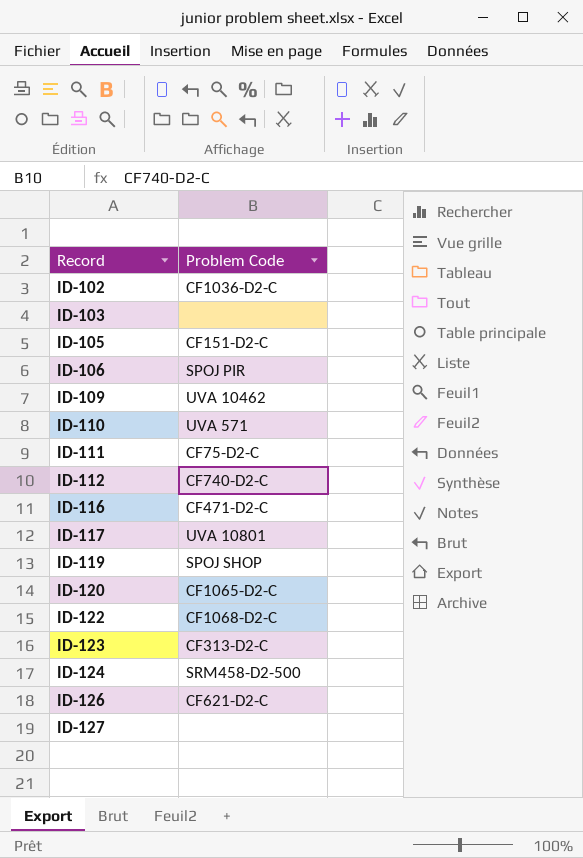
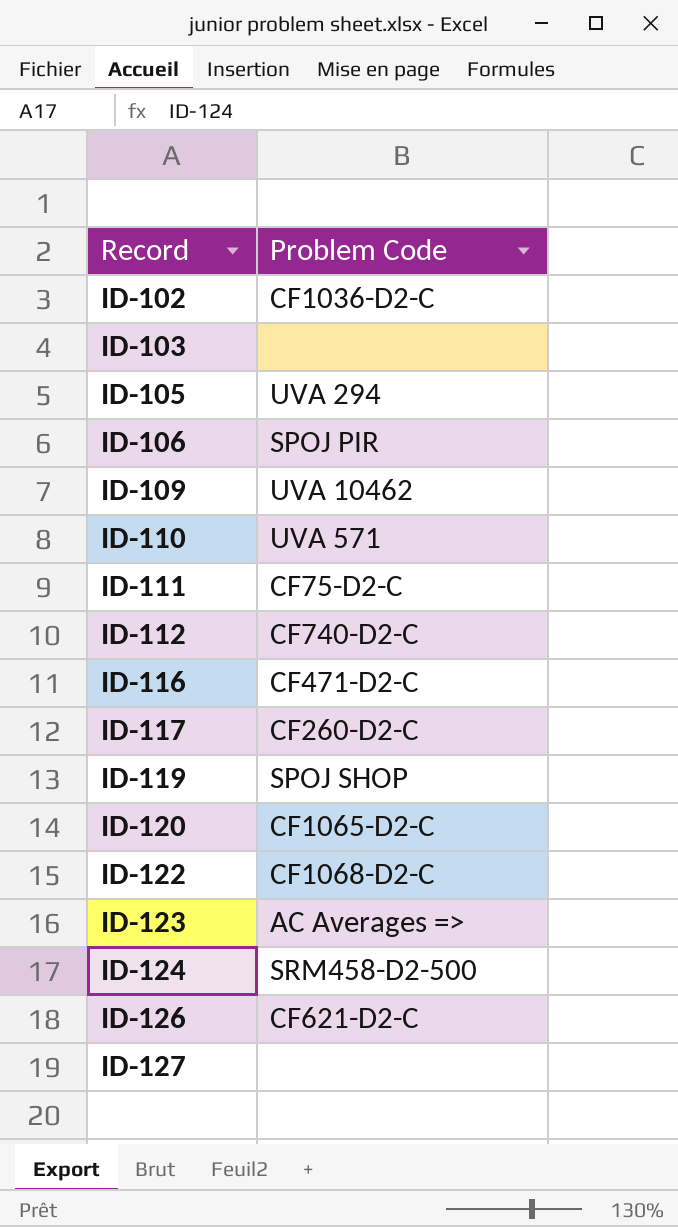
ID-105 | Problem Code: CF151-D2-C -> UVA 294
ID-117 | Problem Code: UVA 10801 -> CF260-D2-C
ID-123 | Problem Code: CF313-D2-C -> AC Averages =>

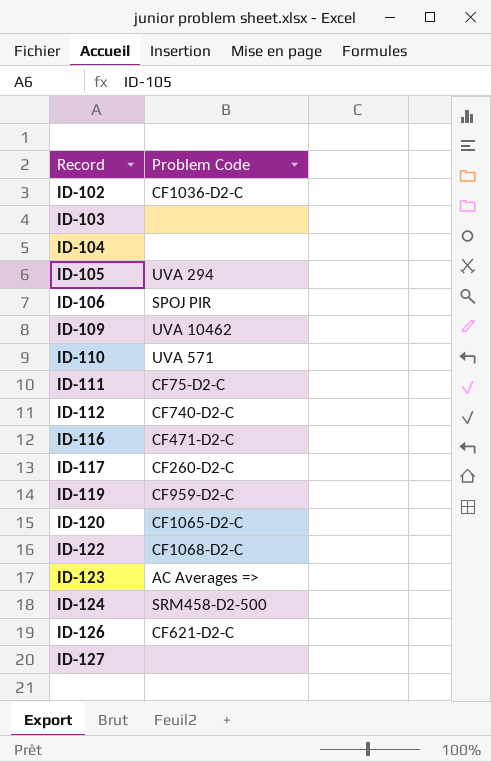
row ID-104: none -> none
ID-119 | Problem Code: SPOJ SHOP -> CF959-D2-C

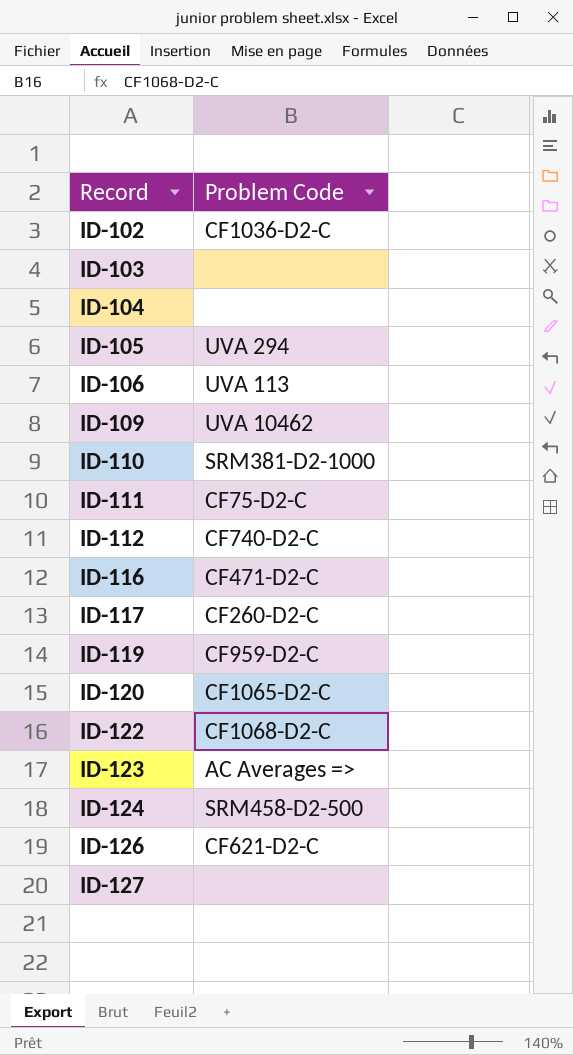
ID-106 | Problem Code: SPOJ PIR -> UVA 113
ID-110 | Problem Code: UVA 571 -> SRM381-D2-1000

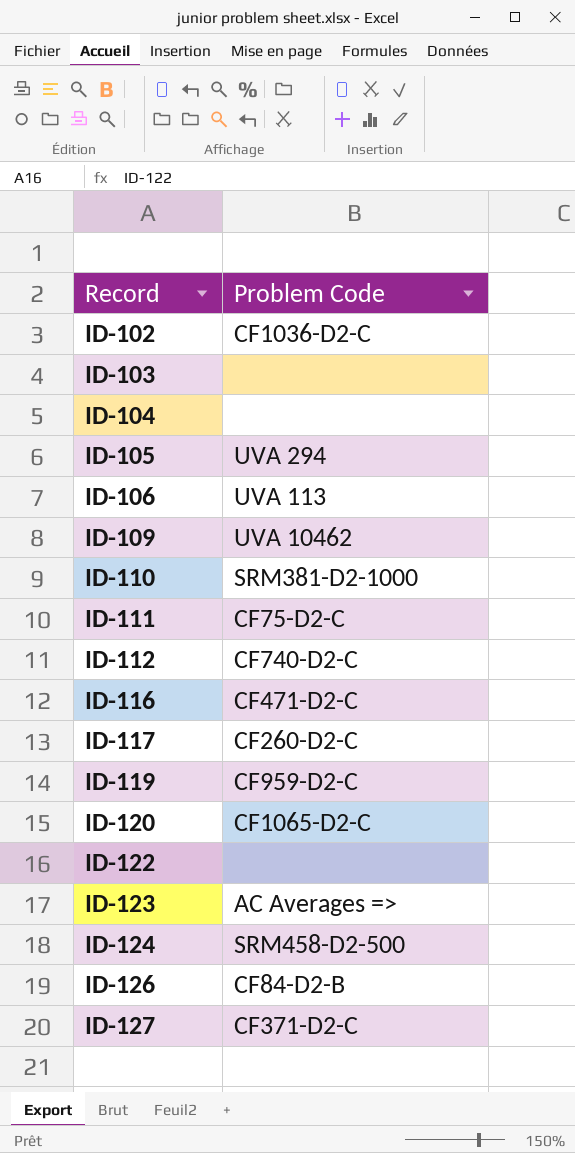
ID-122 | Problem Code: CF1068-D2-C -> none
ID-126 | Problem Code: CF621-D2-C -> CF84-D2-B
ID-127 | Problem Code: none -> CF371-D2-C

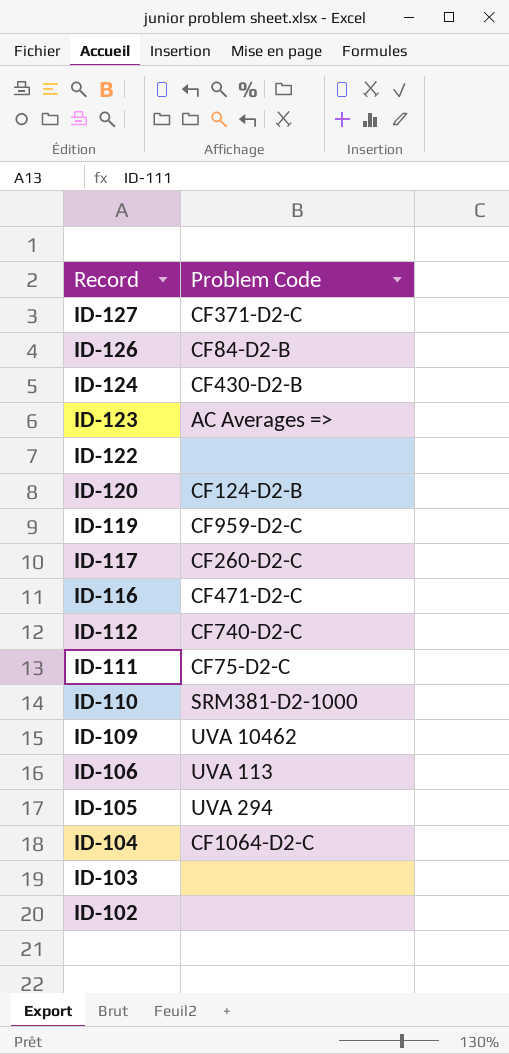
row order: Record ascending -> Record descending
ID-124 | Problem Code: SRM458-D2-500 -> CF430-D2-B
ID-120 | Problem Code: CF1065-D2-C -> CF124-D2-B
ID-104 | Problem Code: none -> CF1064-D2-C
ID-102 | Problem Code: CF1036-D2-C -> none

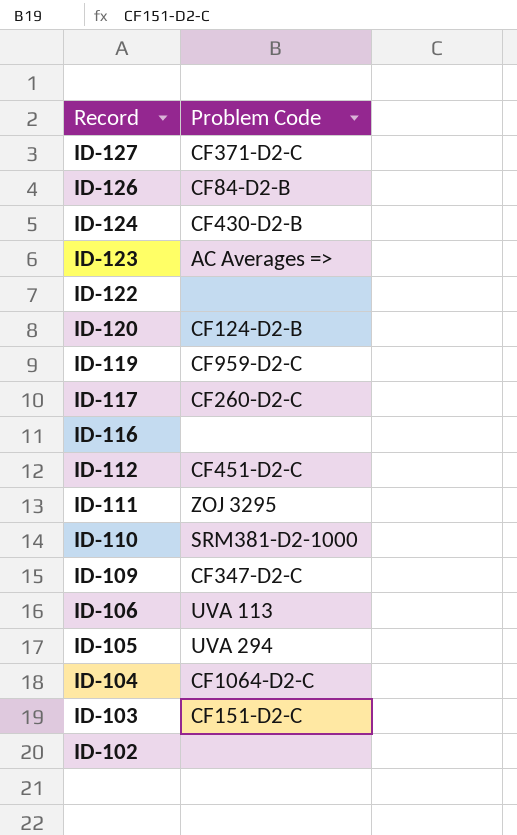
ID-116 | Problem Code: CF471-D2-C -> none
ID-112 | Problem Code: CF740-D2-C -> CF451-D2-C
ID-111 | Problem Code: CF75-D2-C -> ZOJ 3295
ID-109 | Problem Code: UVA 10462 -> CF347-D2-C
ID-103 | Problem Code: none -> CF151-D2-C

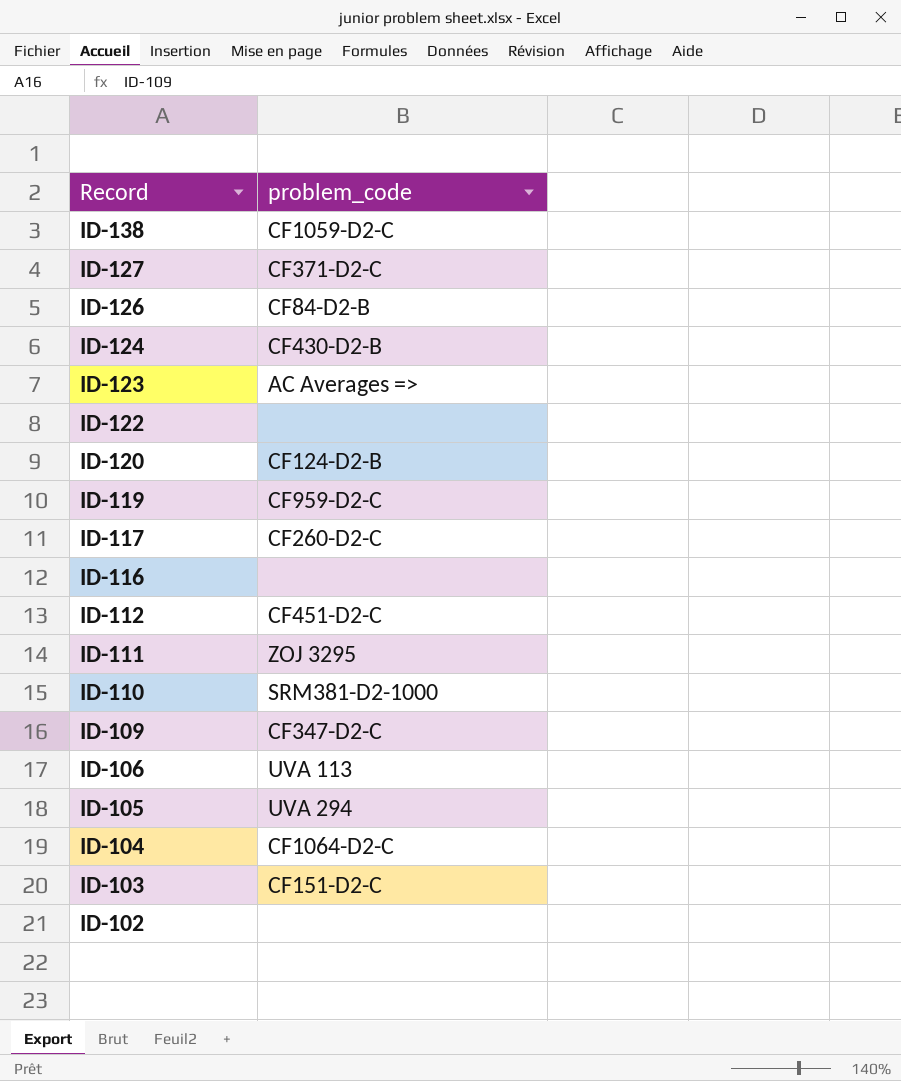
column name: Problem Code -> problem_code
row ID-138: none -> CF1059-D2-C

